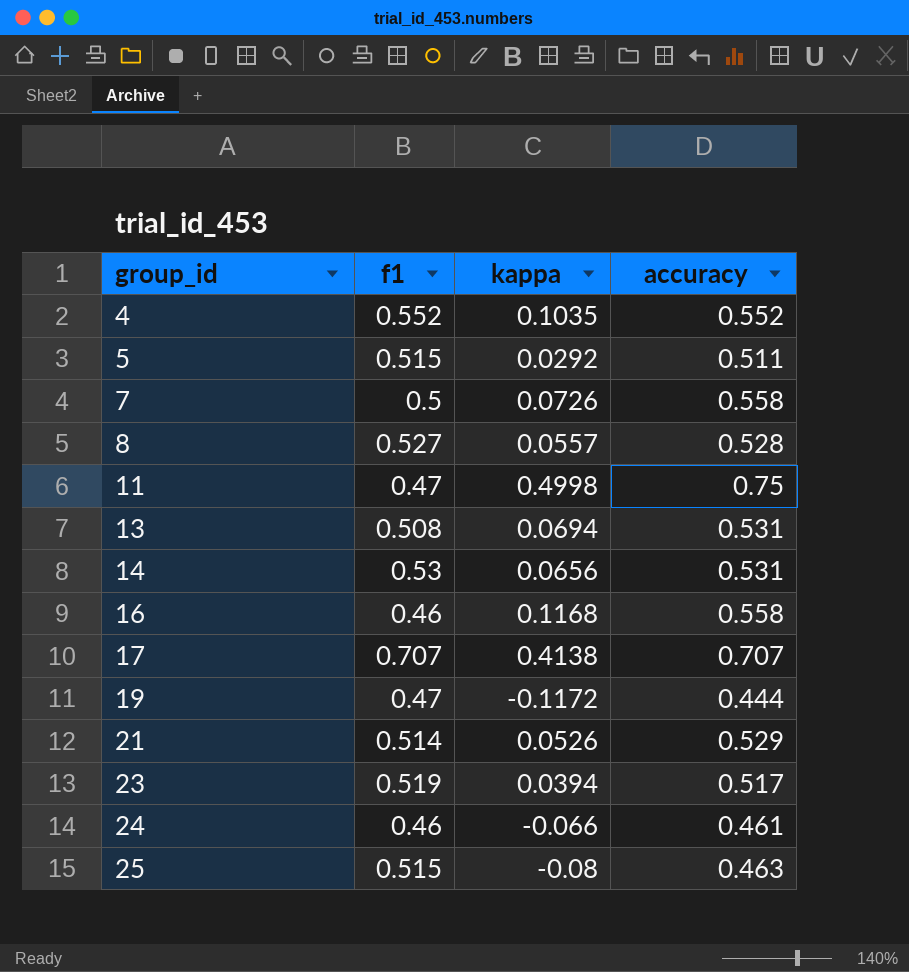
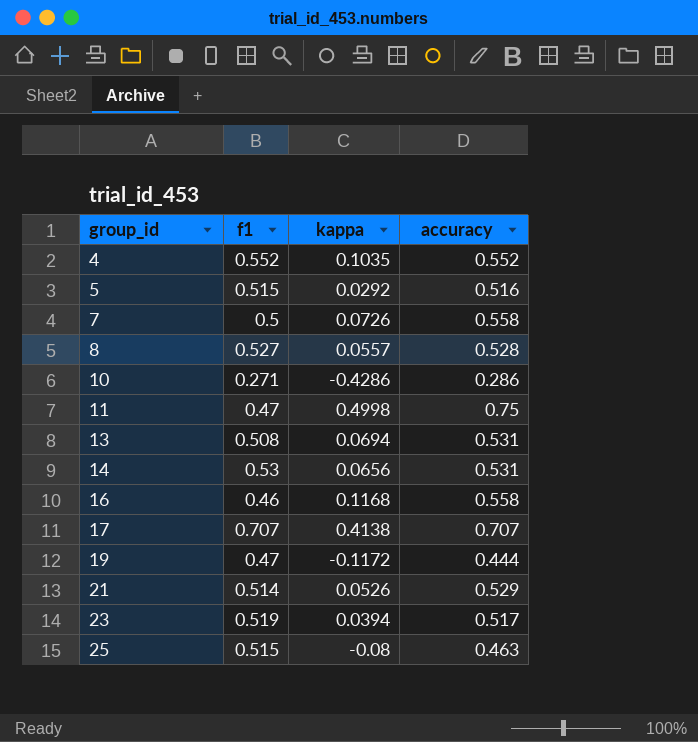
row 24: 0.46 | -0.066 | 0.461 -> none
5 | accuracy: 0.511 -> 0.516
row 10: none -> 0.271 | -0.4286 | 0.286

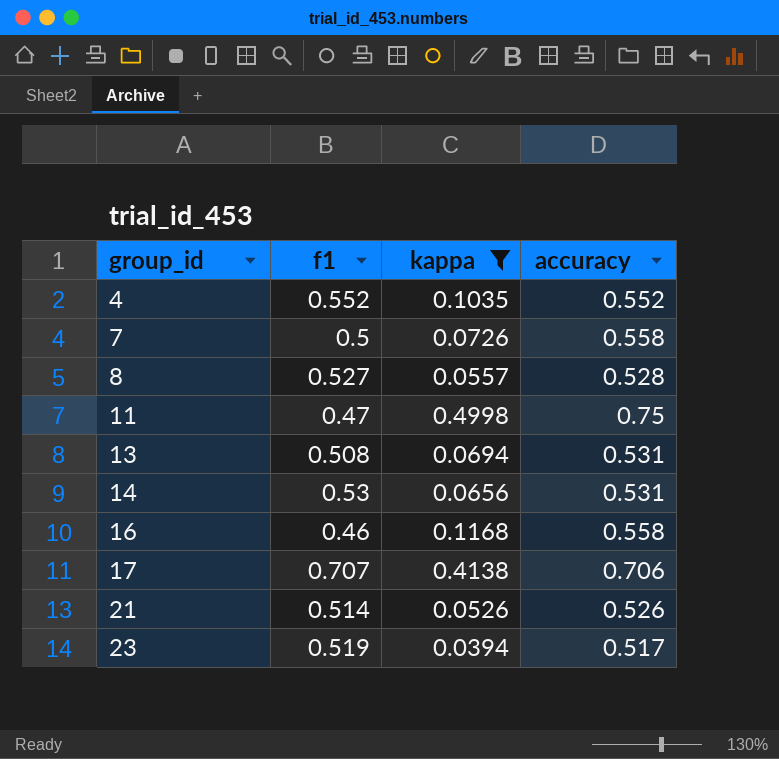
filter: none -> kappa >= 0.0394
17 | accuracy: 0.707 -> 0.706
21 | accuracy: 0.529 -> 0.526

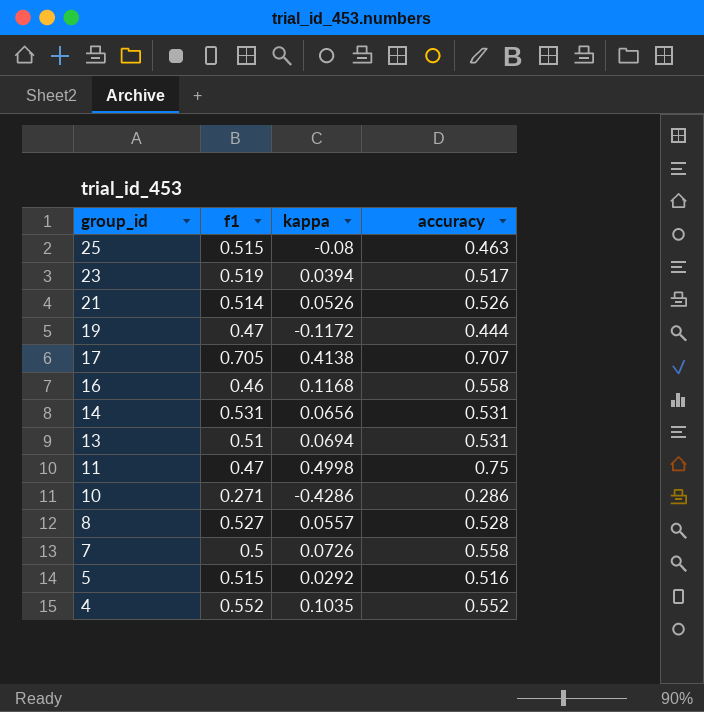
filter: kappa >= 0.0394 -> none
row order: group_id ascending -> group_id descending
17 | f1: 0.707 -> 0.705
17 | accuracy: 0.706 -> 0.707
14 | f1: 0.53 -> 0.531
13 | f1: 0.508 -> 0.51

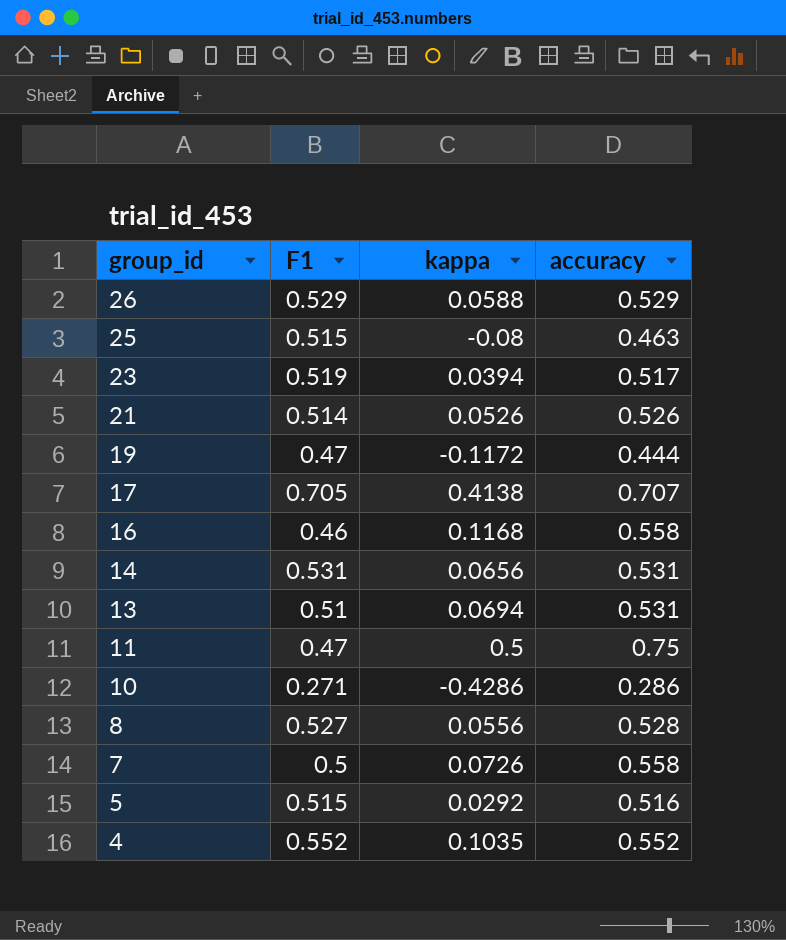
column name: f1 -> F1
row 26: none -> 0.529 | 0.0588 | 0.529
11 | kappa: 0.4998 -> 0.5
8 | kappa: 0.0557 -> 0.0556

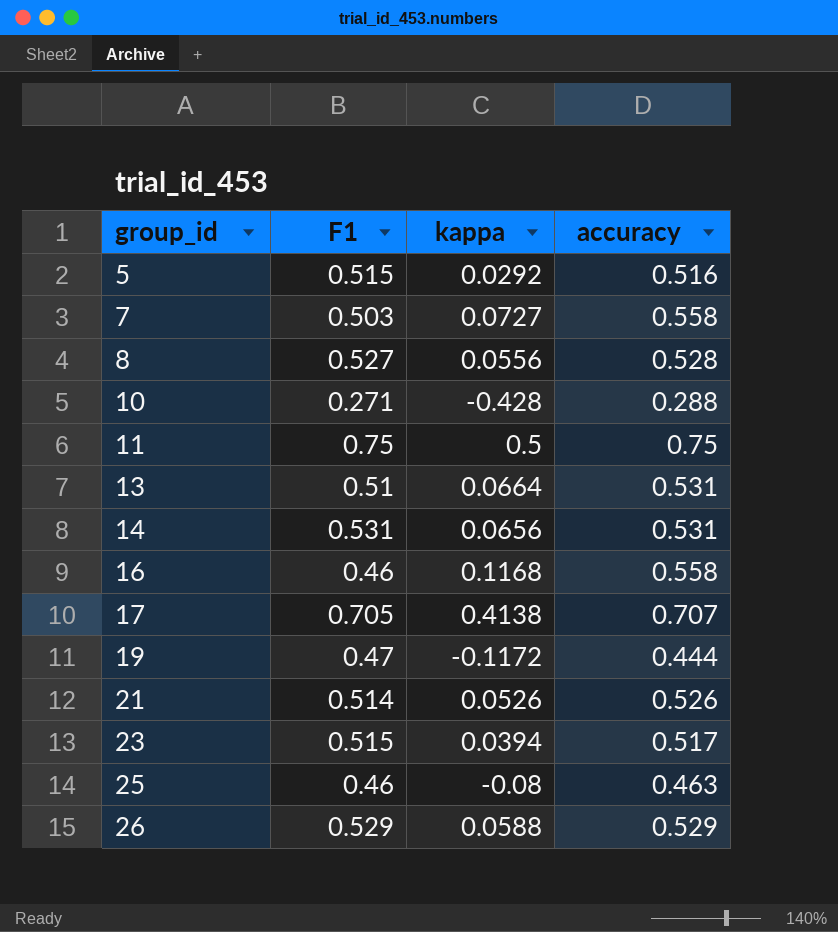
row order: group_id descending -> group_id ascending
row 4: 0.552 | 0.1035 | 0.552 -> none
7 | F1: 0.5 -> 0.503
7 | kappa: 0.0726 -> 0.0727
10 | kappa: -0.4286 -> -0.428
10 | accuracy: 0.286 -> 0.288
11 | F1: 0.47 -> 0.75
13 | kappa: 0.0694 -> 0.0664
23 | F1: 0.519 -> 0.515
25 | F1: 0.515 -> 0.46

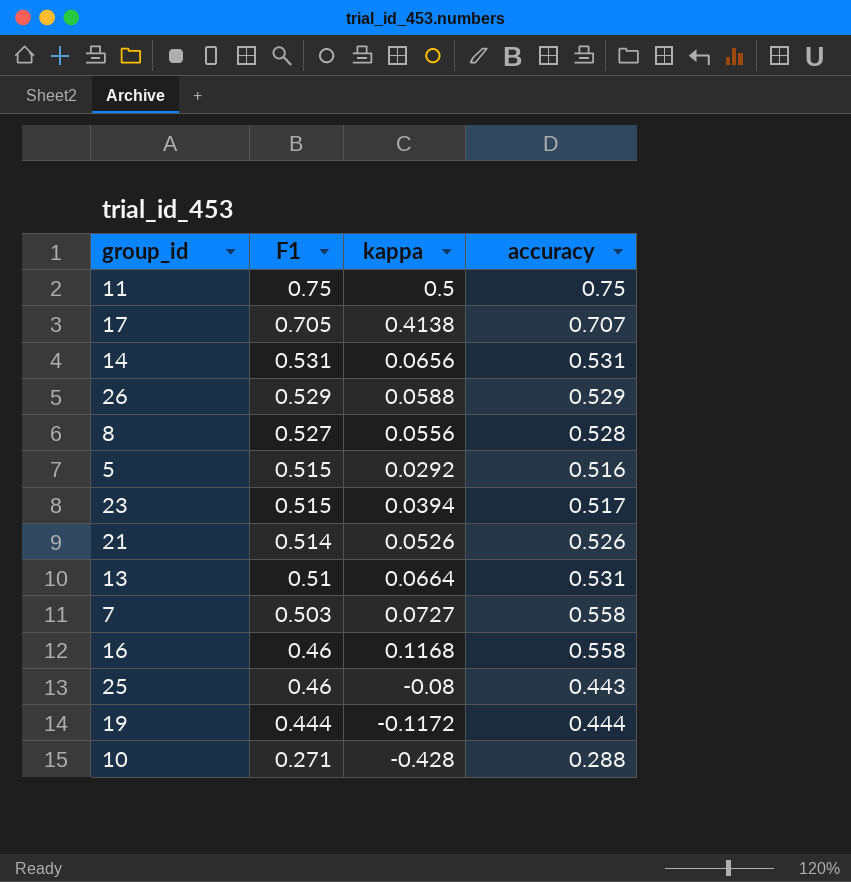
row order: group_id ascending -> F1 descending
25 | accuracy: 0.463 -> 0.443
19 | F1: 0.47 -> 0.444

